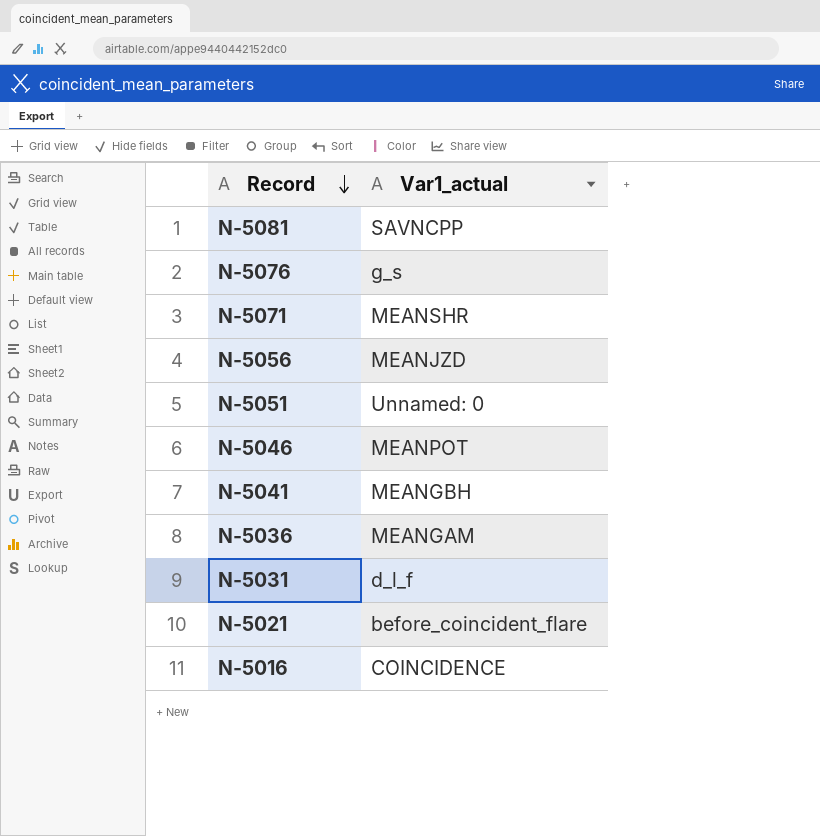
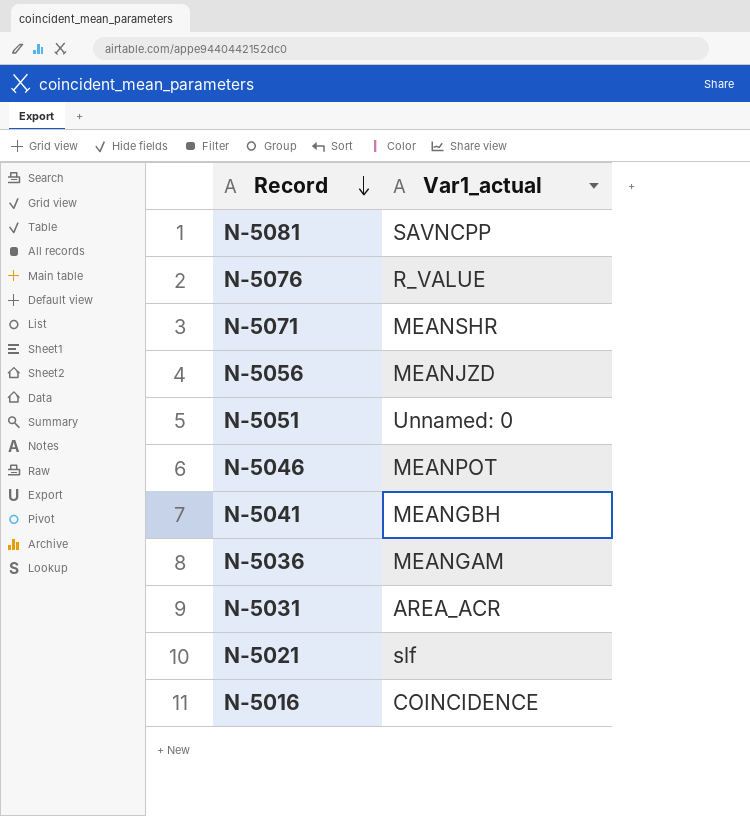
N-5076 | Var1_actual: g_s -> R_VALUE
N-5031 | Var1_actual: d_l_f -> AREA_ACR
N-5021 | Var1_actual: before_coincident_flare -> slf

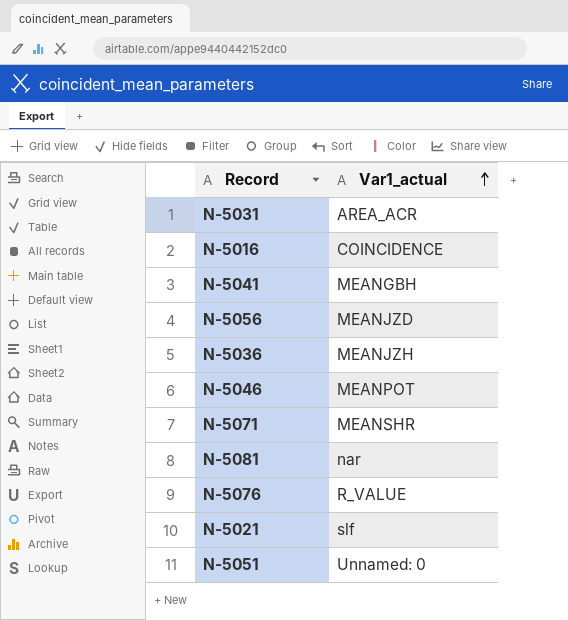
row order: Record descending -> Var1_actual ascending
N-5036 | Var1_actual: MEANGAM -> MEANJZH
N-5081 | Var1_actual: SAVNCPP -> nar

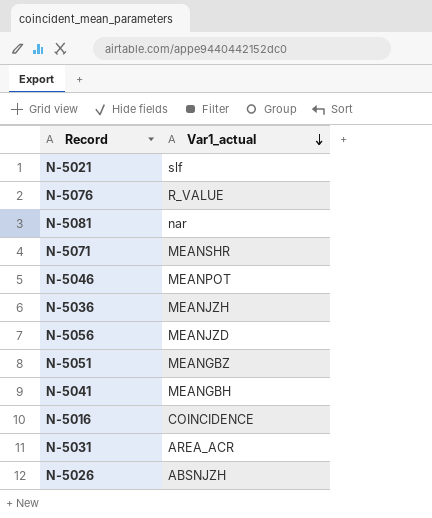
row order: Var1_actual ascending -> Var1_actual descending
N-5051 | Var1_actual: Unnamed: 0 -> MEANGBZ
row N-5026: none -> ABSNJZH

